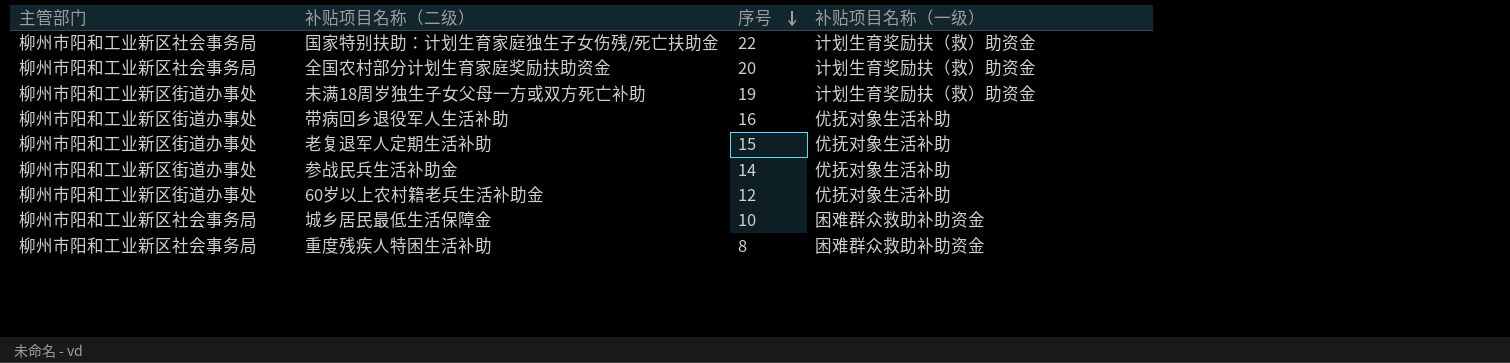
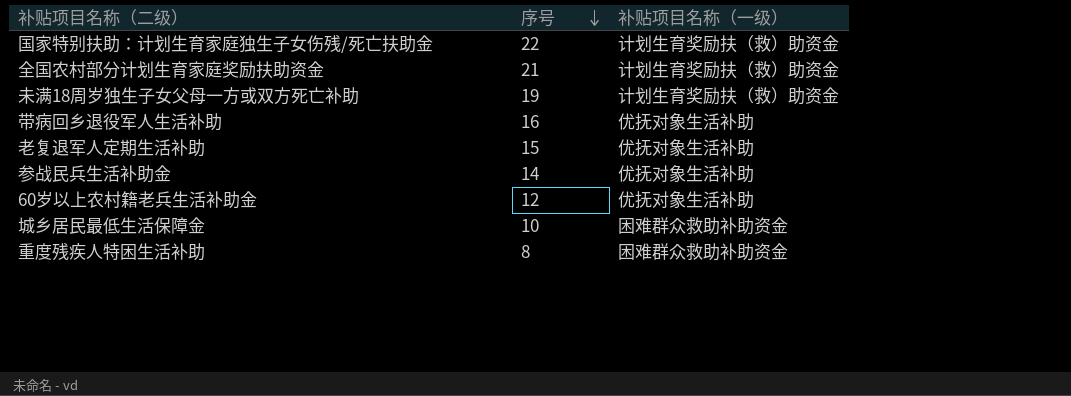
column 主管部门 | position: 1 -> none
全国农村部分计划生育家庭奖励扶助资金 | 序号: 20 -> 21

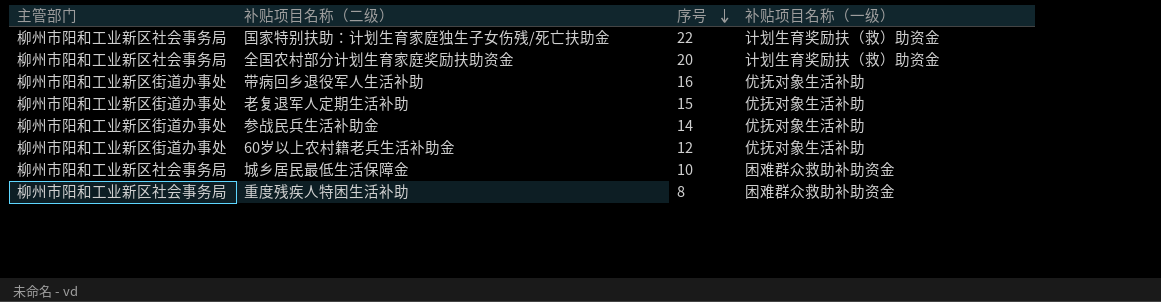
column 主管部门 | position: none -> 1
row 未满18周岁独生子女父母一方或双方死亡补助: 19 | 计划生育奖励扶（救）助资金 -> none
全国农村部分计划生育家庭奖励扶助资金 | 序号: 21 -> 20

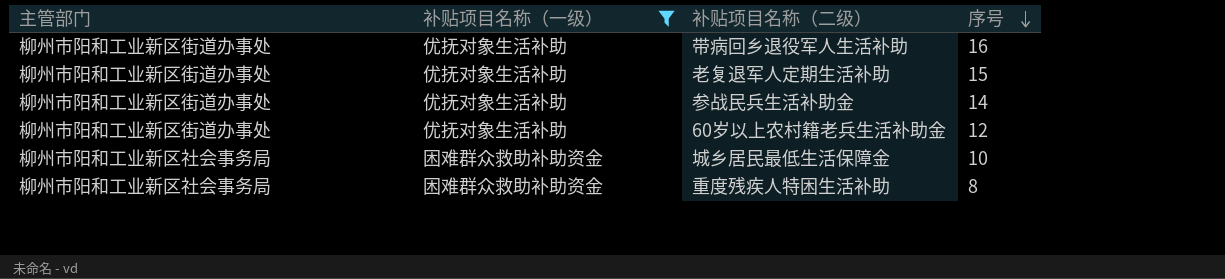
filter: none -> 补贴项目名称（一级） != 计划生育奖励扶（救）助资金
column 补贴项目名称（一级） | position: 4 -> 2

